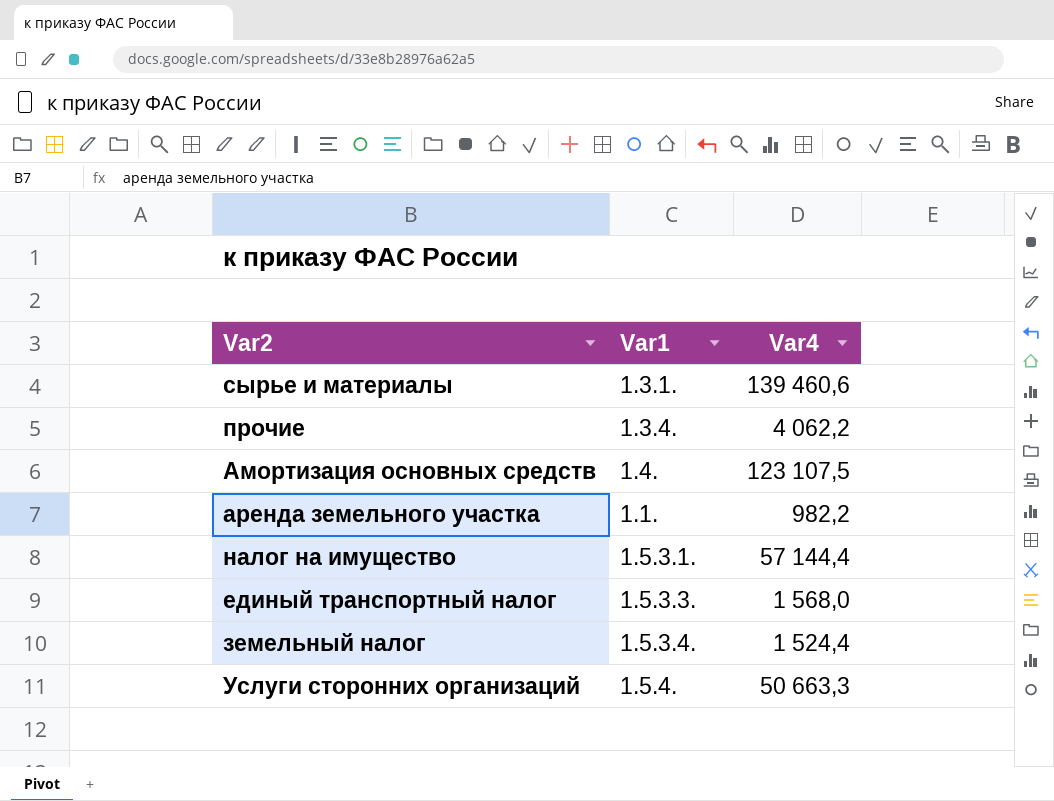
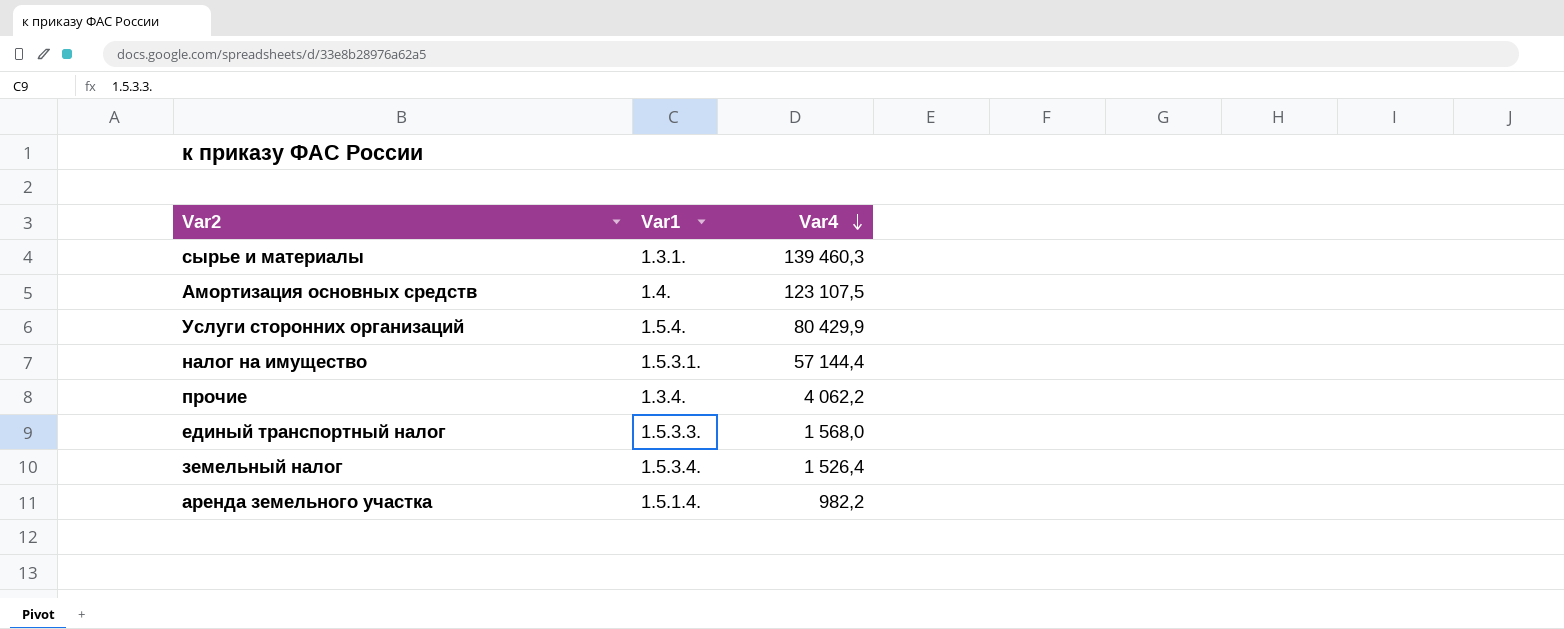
row order: none -> Var4 descending
сырье и материалы | Var4: 139 460,6 -> 139 460,3
Услуги сторонних организаций | Var4: 50 663,3 -> 80 429,9
земельный налог | Var4: 1 524,4 -> 1 526,4
аренда земельного участка | Var1: 1.1. -> 1.5.1.4.

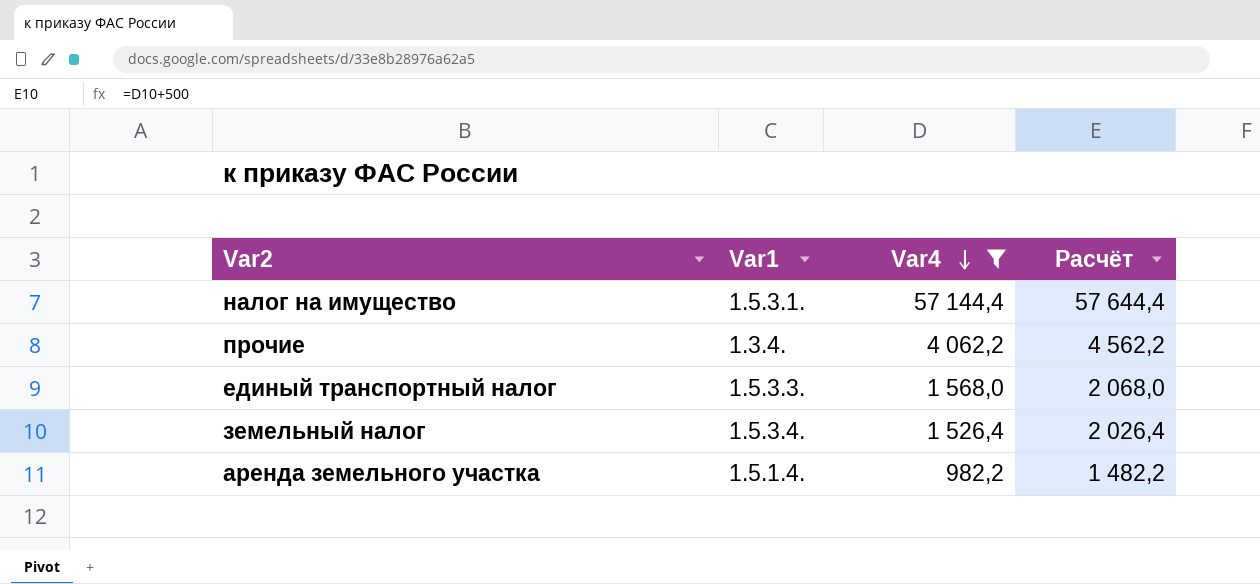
filter: none -> Var4 <= 57 144,4
column Расчёт | formula: none -> [Var4] + 500

